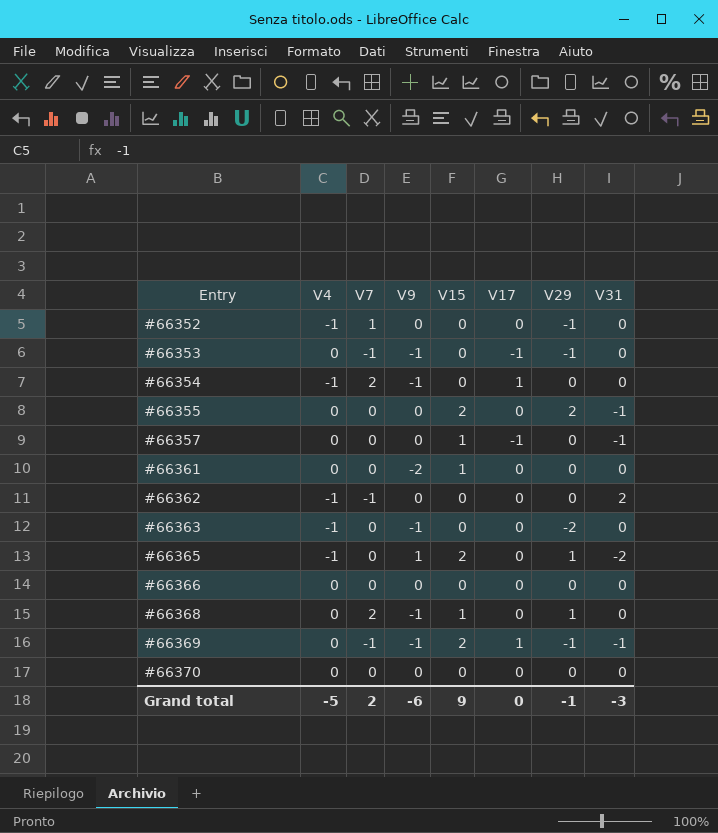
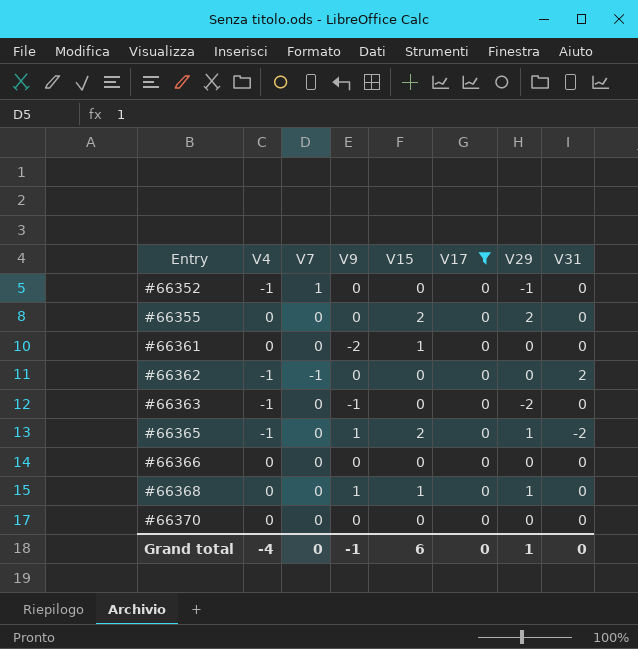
filter: none -> V17 = 0
#66355 | V31: -1 -> 0
#66368 | V7: 2 -> 0
#66368 | V9: -1 -> 1
Grand total | V4: -5 -> -4
Grand total | V7: 2 -> 0
Grand total | V9: -6 -> -1
Grand total | V15: 9 -> 6
Grand total | V29: -1 -> 1
Grand total | V31: -3 -> 0

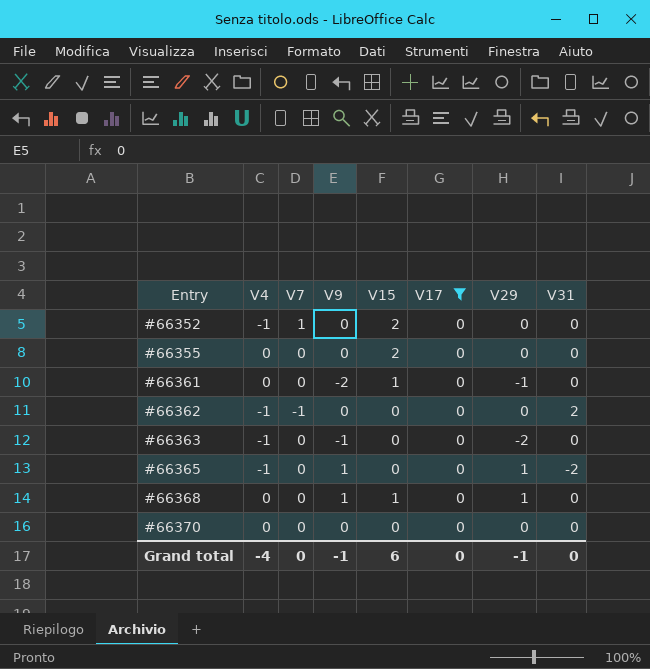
row #66366: 0 | 0 | 0 | 0 | 0 | 0 | 0 -> none
#66352 | V15: 0 -> 2
#66352 | V29: -1 -> 0
#66355 | V29: 2 -> 0
#66361 | V29: 0 -> -1
#66365 | V15: 2 -> 0
Grand total | V29: 1 -> -1

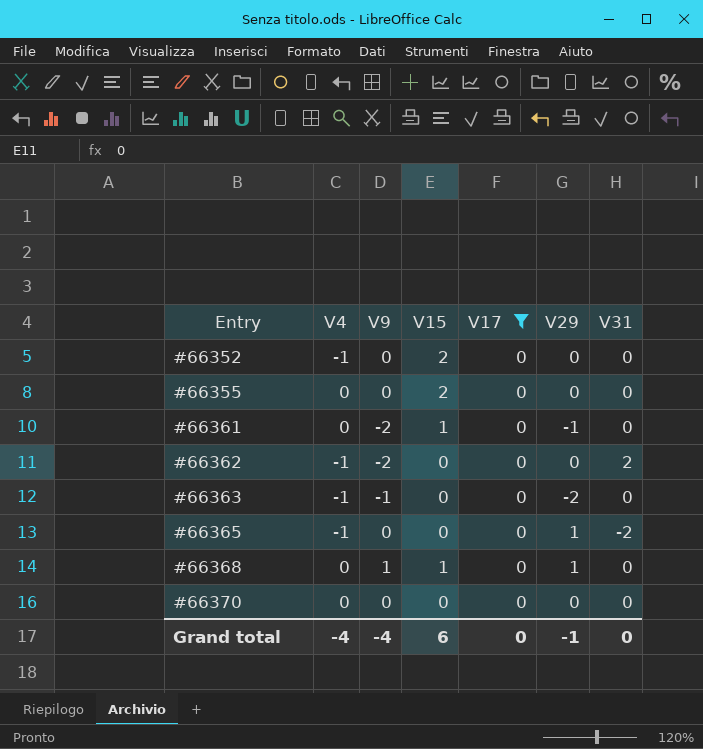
column V7 | position: 3 -> none
#66362 | V9: 0 -> -2
#66365 | V9: 1 -> 0
Grand total | V9: -1 -> -4

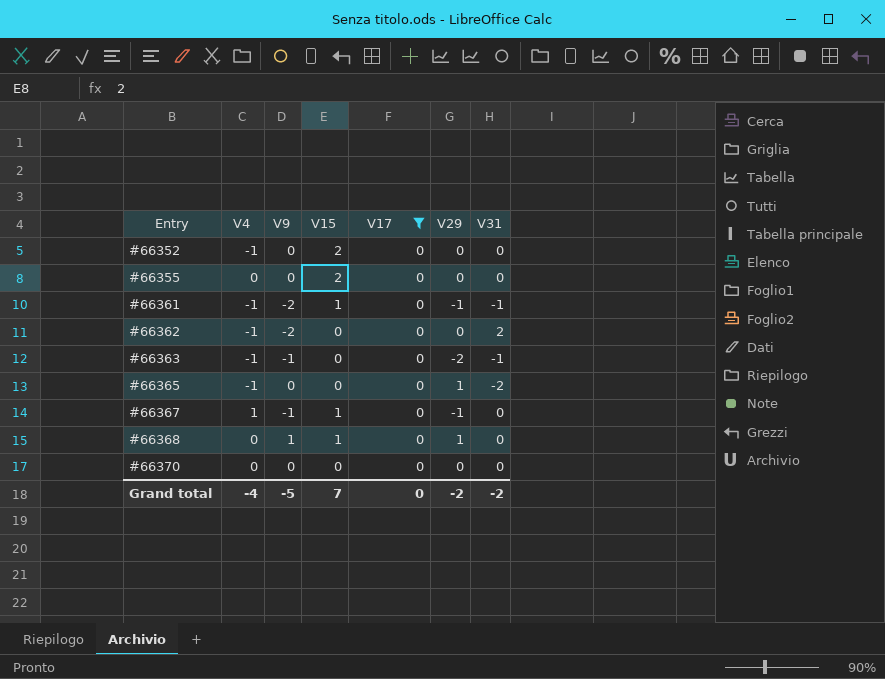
#66361 | V4: 0 -> -1
#66361 | V31: 0 -> -1
#66363 | V31: 0 -> -1
row #66367: none -> 1 | -1 | 1 | 0 | -1 | 0
Grand total | V9: -4 -> -5
Grand total | V15: 6 -> 7
Grand total | V29: -1 -> -2
Grand total | V31: 0 -> -2

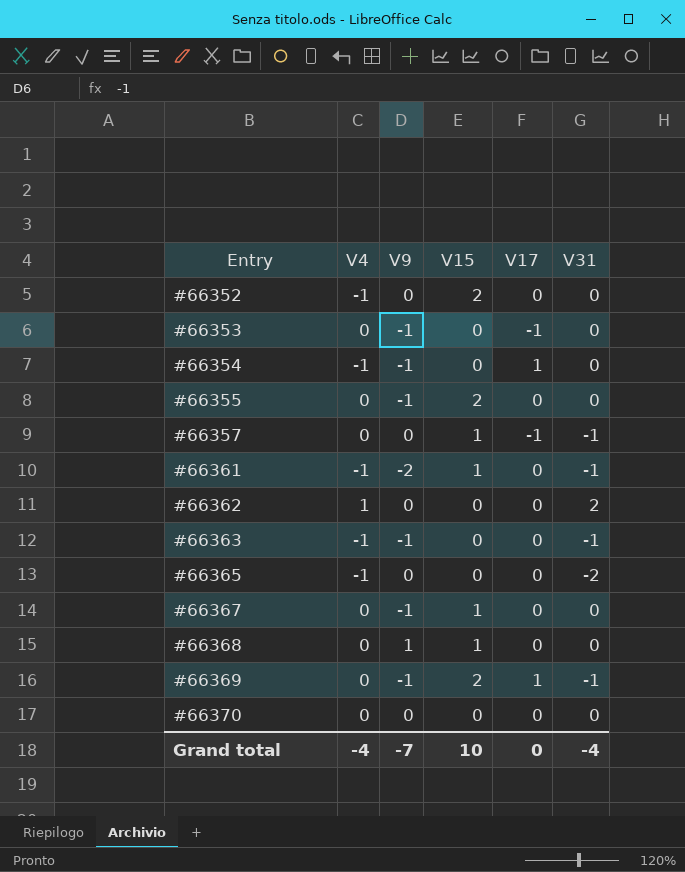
filter: V17 = 0 -> none
column V29 | position: 6 -> none
#66355 | V9: 0 -> -1
#66362 | V4: -1 -> 1
#66362 | V9: -2 -> 0
#66367 | V4: 1 -> 0
Grand total | V9: -5 -> -7
Grand total | V15: 7 -> 10
Grand total | V31: -2 -> -4

